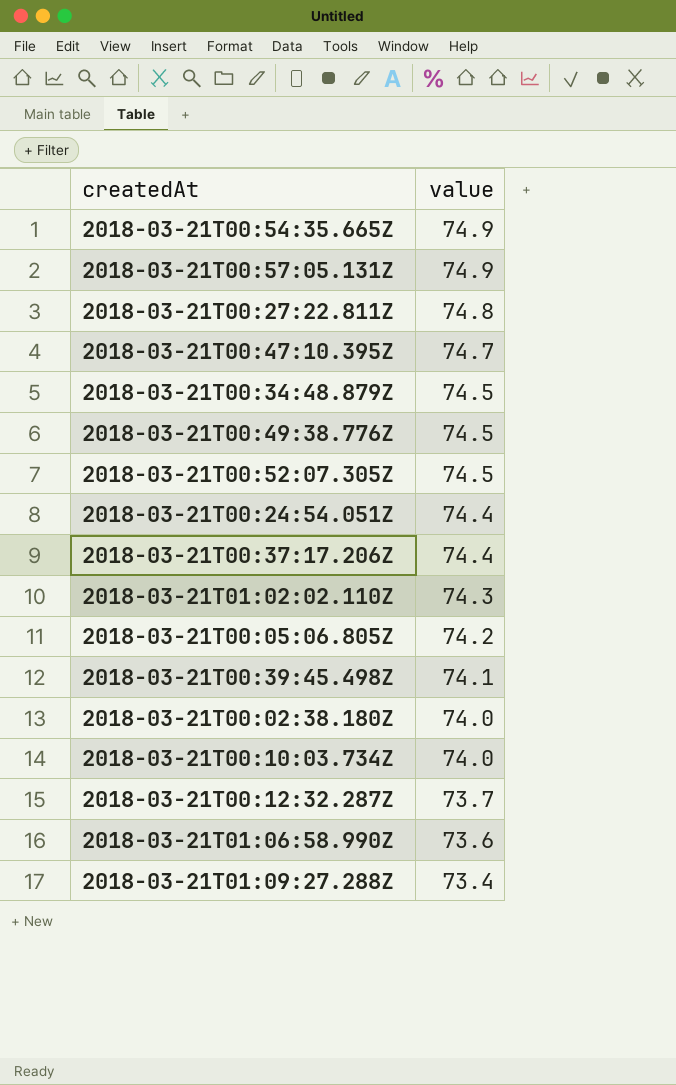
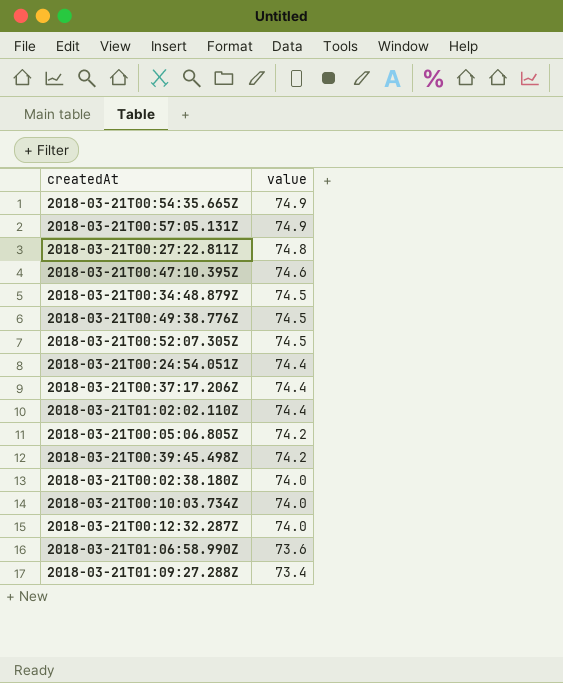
2018-03-21T00:47:10.395Z | value: 74.7 -> 74.6
2018-03-21T01:02:02.110Z | value: 74.3 -> 74.4
2018-03-21T00:39:45.498Z | value: 74.1 -> 74.2
2018-03-21T00:12:32.287Z | value: 73.7 -> 74.0

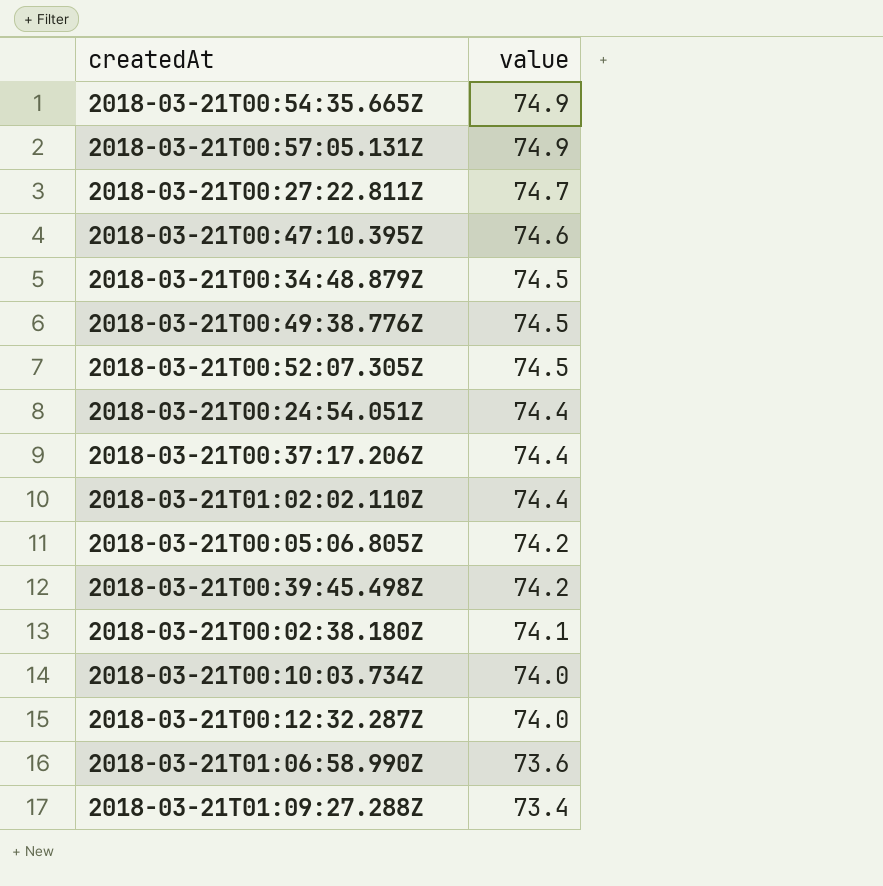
2018-03-21T00:27:22.811Z | value: 74.8 -> 74.7
2018-03-21T00:02:38.180Z | value: 74.0 -> 74.1

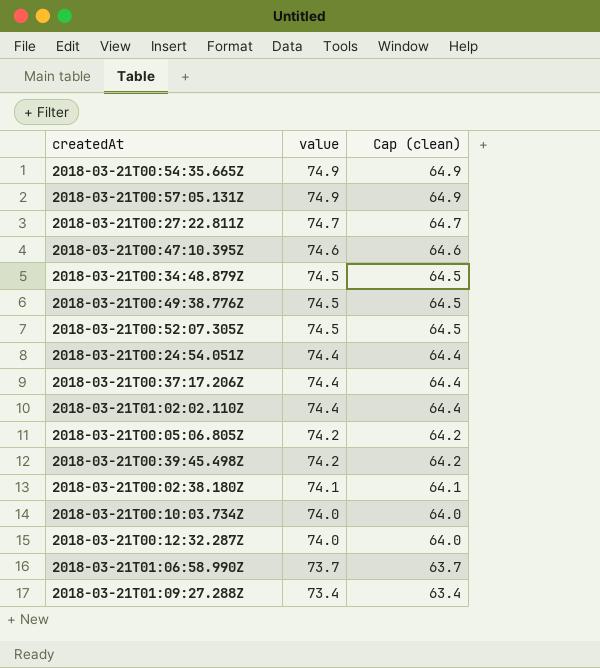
column Cap (clean) | formula: none -> [value] - 10
2018-03-21T01:06:58.990Z | value: 73.6 -> 73.7

